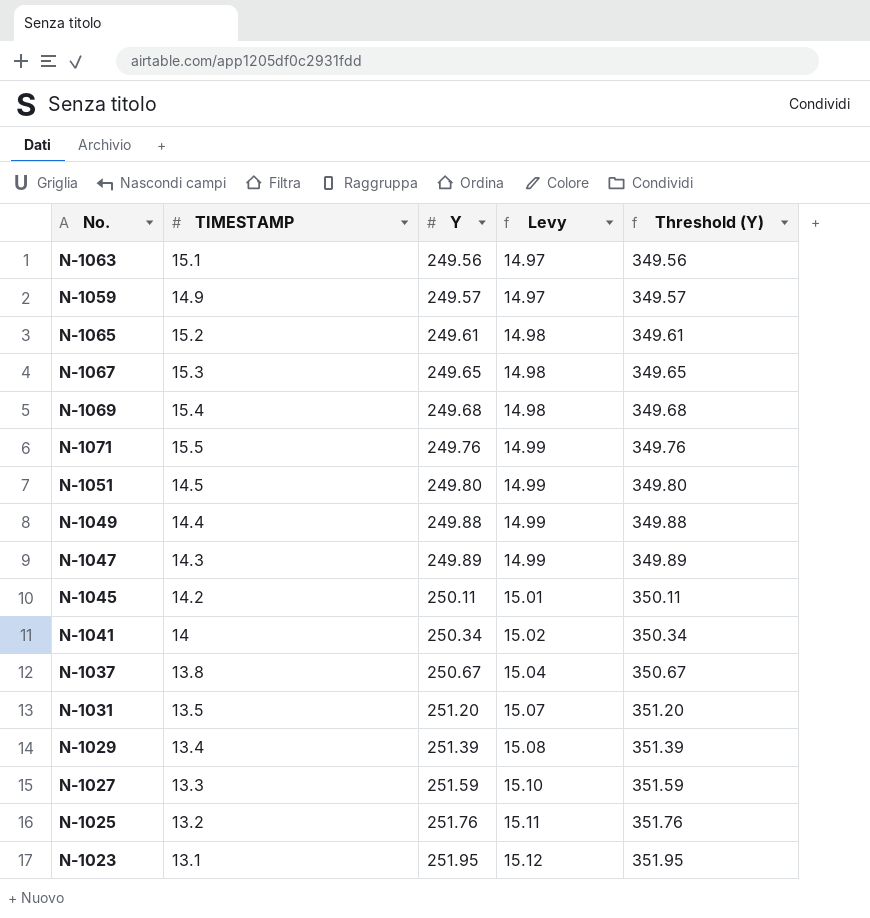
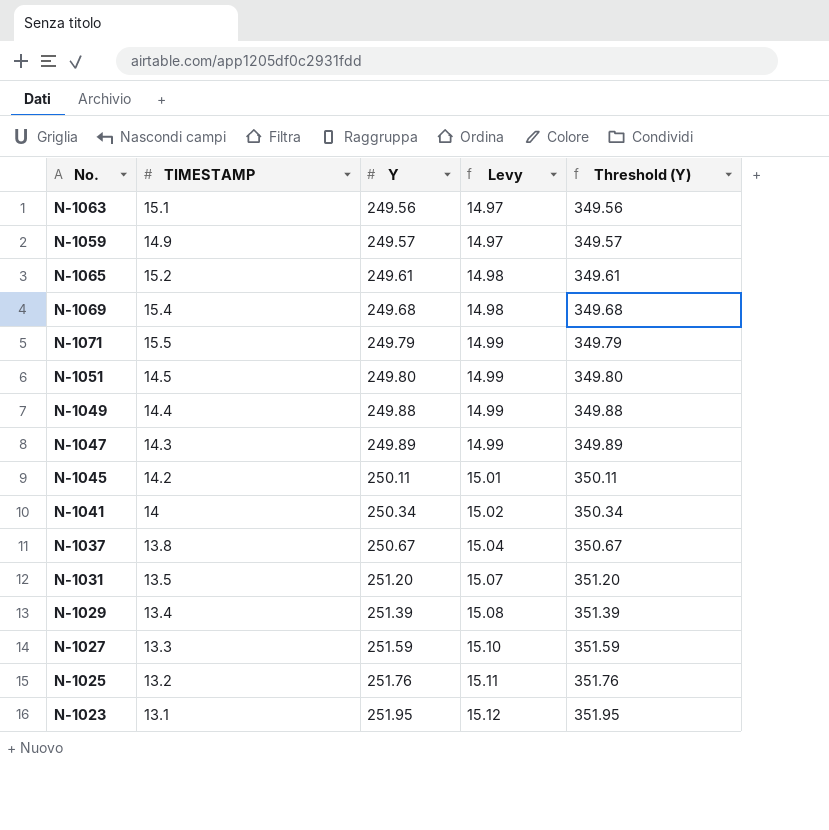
row N-1067: 15.3 | 249.65 | 14.98 | 349.65 -> none
N-1071 | Y: 249.76 -> 249.79
N-1071 | Threshold (Y): 349.76 -> 349.79

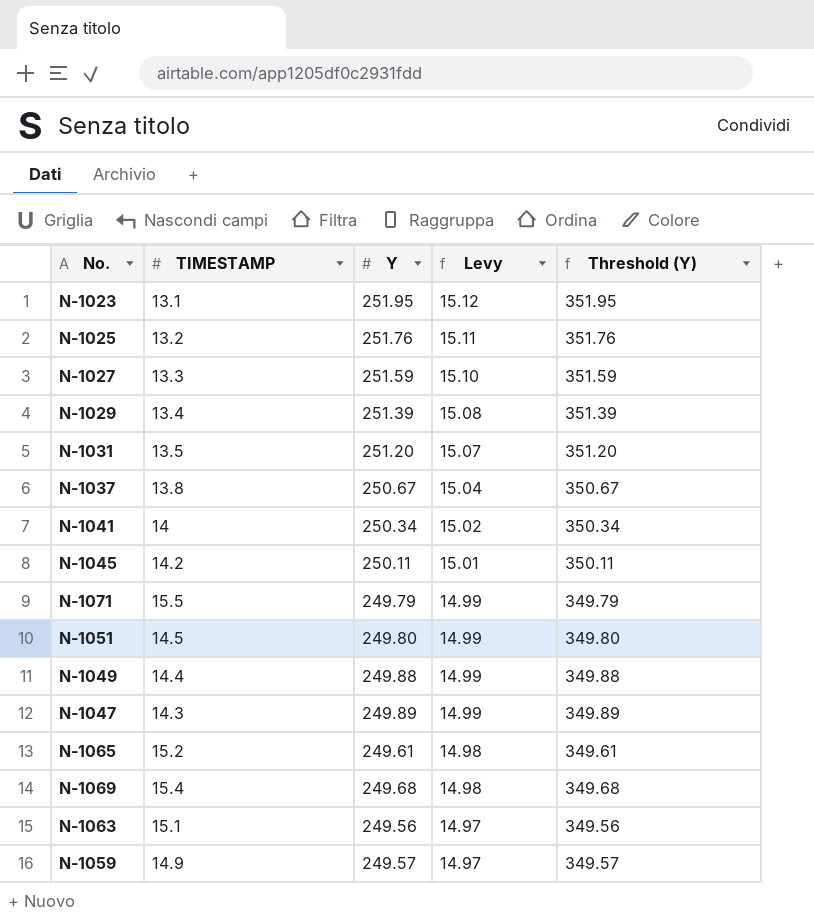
row order: Y ascending -> Levy descending

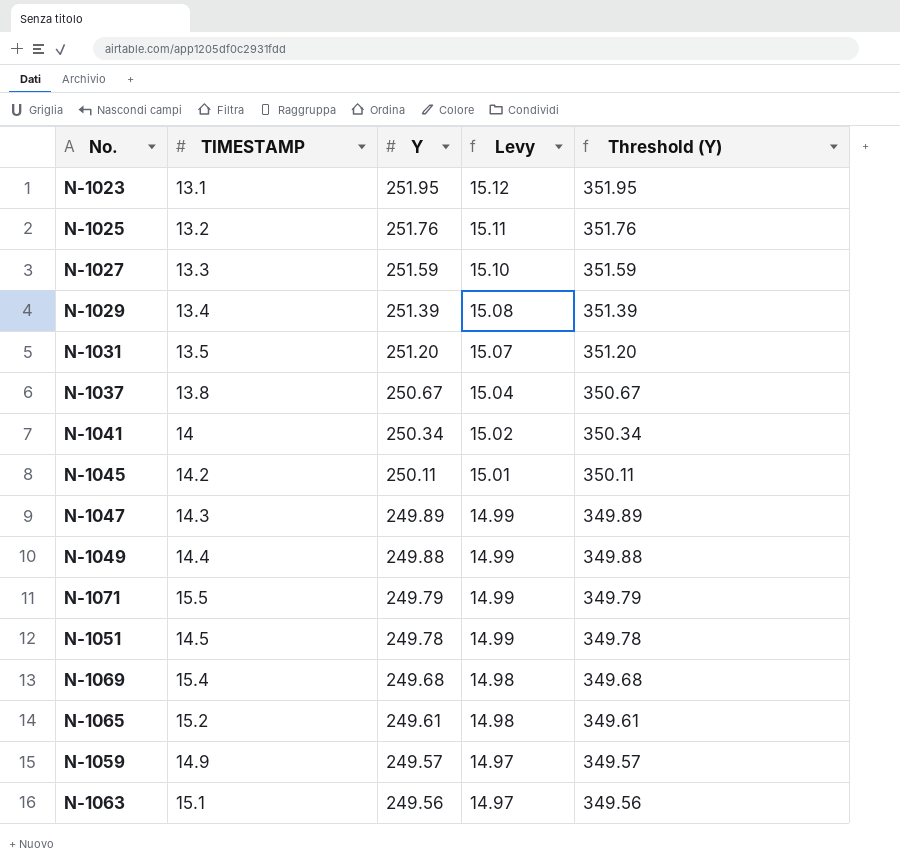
row order: Levy descending -> Y descending
N-1051 | Y: 249.80 -> 249.78
N-1051 | Threshold (Y): 349.80 -> 349.78

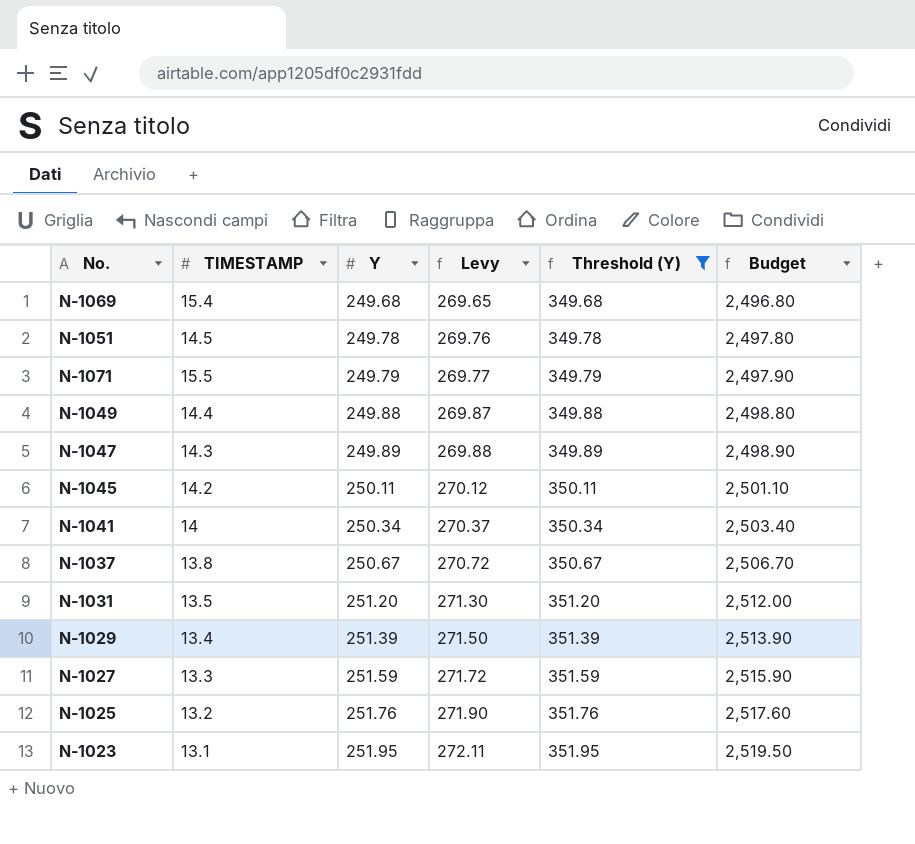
filter: none -> Threshold (Y) >= 349.68
row order: Y descending -> Y ascending
column Levy | formula: [Y] * 0.06 -> [Y] * 1.08
column Budget | formula: none -> [Y] * 10

